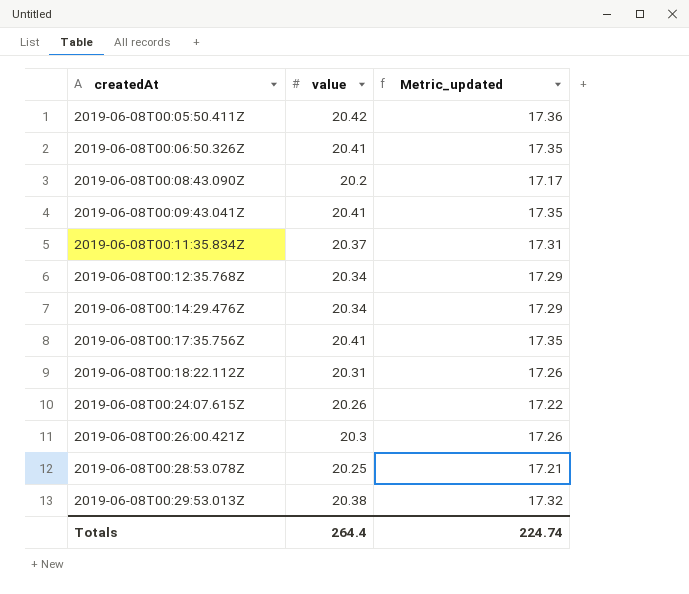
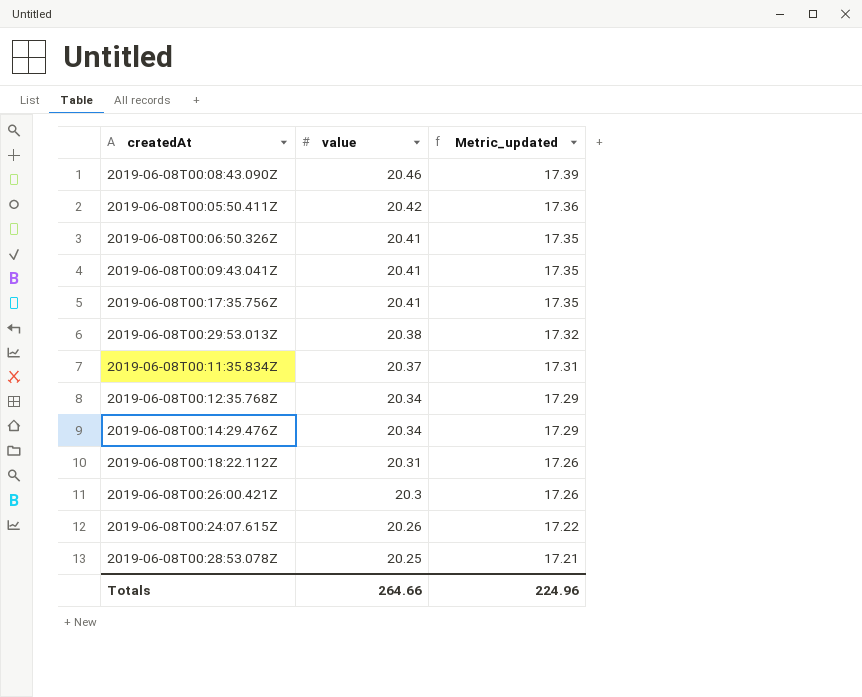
row order: createdAt ascending -> value descending
2019-06-08T00:08:43.090Z | value: 20.2 -> 20.46
2019-06-08T00:08:43.090Z | Metric_updated: 17.17 -> 17.39
Totals | value: 264.4 -> 264.66
Totals | Metric_updated: 224.74 -> 224.96

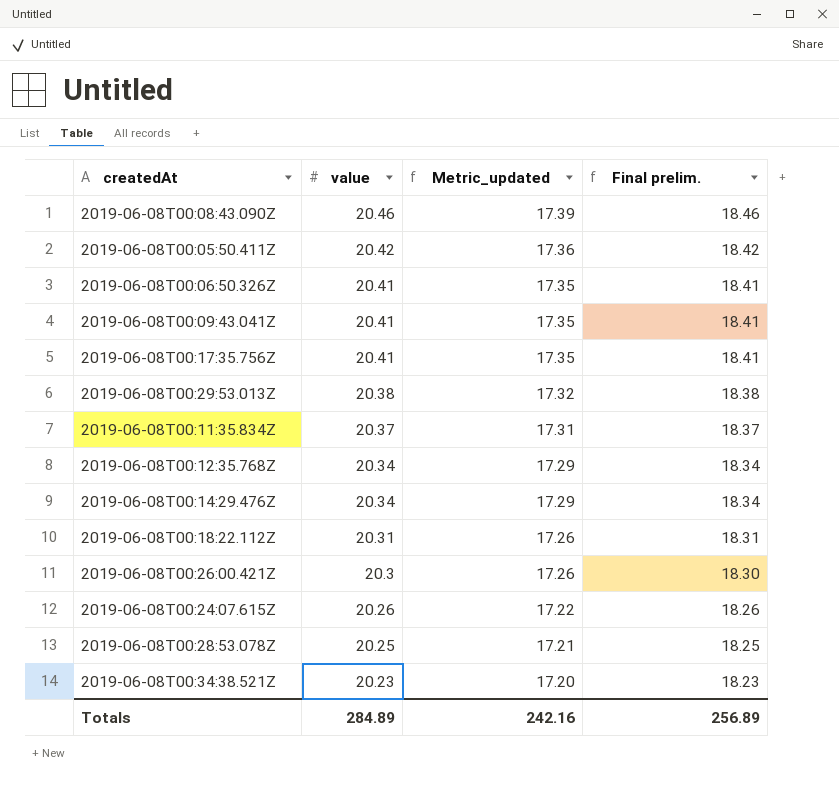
column Final prelim. | formula: none -> [value] - 2
row 2019-06-08T00:34:38.521Z: none -> 20.23 | 17.20 | 18.23
Totals | value: 264.66 -> 284.89
Totals | Metric_updated: 224.96 -> 242.16

